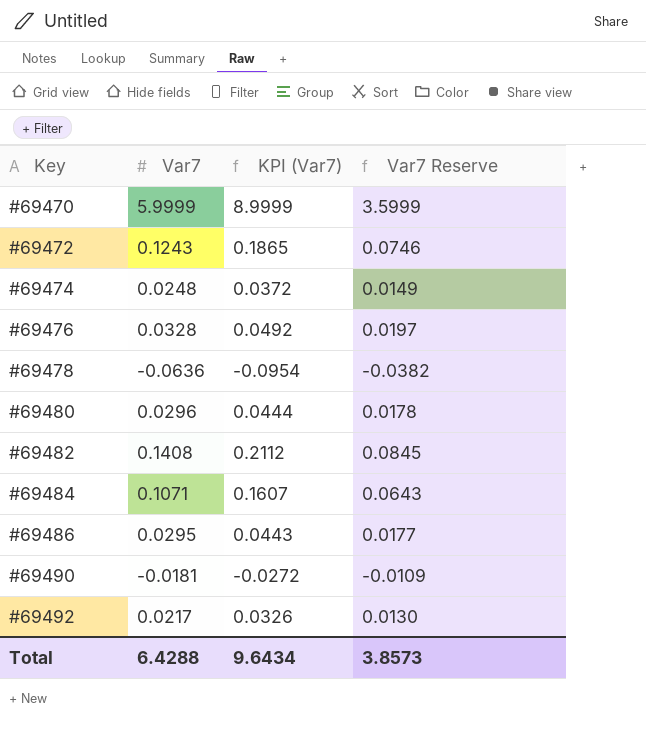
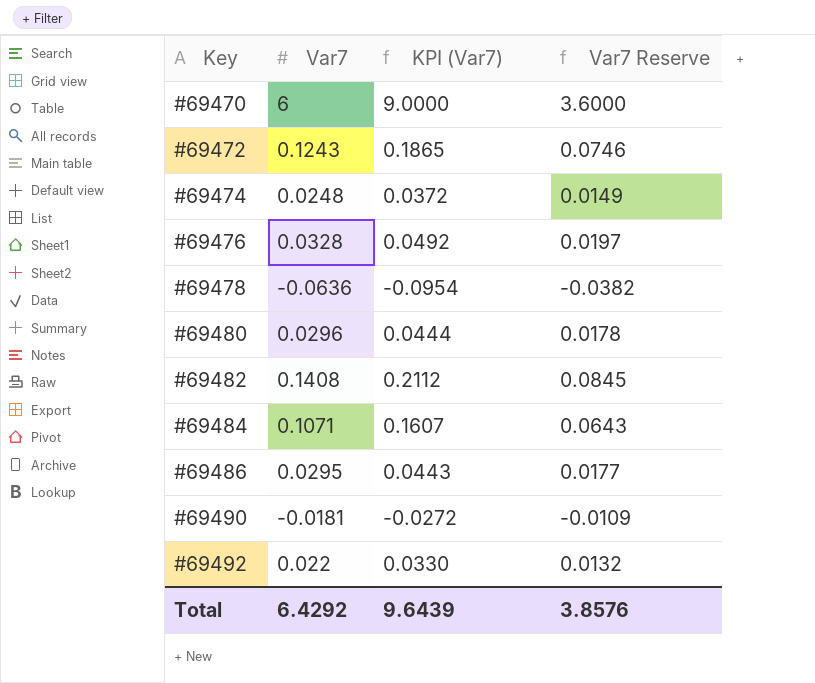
#69470 | Var7: 5.9999 -> 6
#69470 | KPI (Var7): 8.9999 -> 9.0000
#69470 | Var7 Reserve: 3.5999 -> 3.6000
#69492 | Var7: 0.0217 -> 0.022
#69492 | KPI (Var7): 0.0326 -> 0.0330
#69492 | Var7 Reserve: 0.0130 -> 0.0132
Total | Var7: 6.4288 -> 6.4292
Total | KPI (Var7): 9.6434 -> 9.6439
Total | Var7 Reserve: 3.8573 -> 3.8576

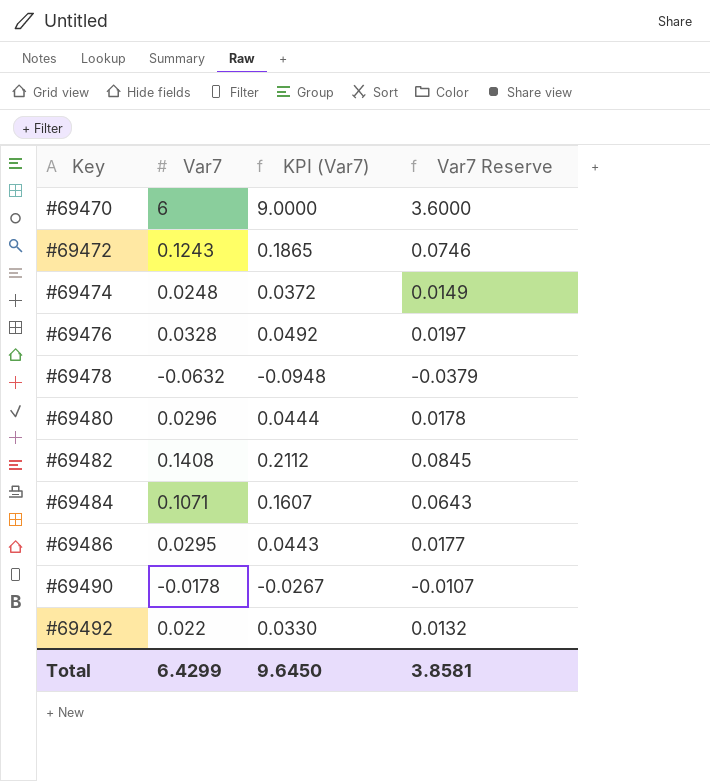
#69478 | Var7: -0.0636 -> -0.0632
#69478 | KPI (Var7): -0.0954 -> -0.0948
#69478 | Var7 Reserve: -0.0382 -> -0.0379
#69490 | Var7: -0.0181 -> -0.0178
#69490 | KPI (Var7): -0.0272 -> -0.0267
#69490 | Var7 Reserve: -0.0109 -> -0.0107
Total | Var7: 6.4292 -> 6.4299
Total | KPI (Var7): 9.6439 -> 9.6450
Total | Var7 Reserve: 3.8576 -> 3.8581

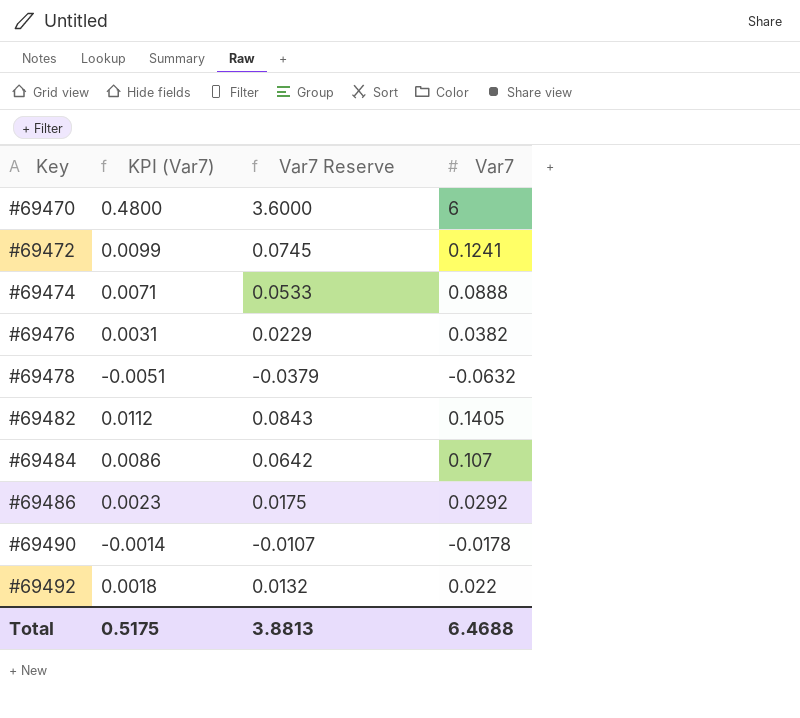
column KPI (Var7) | formula: [Var7] * 1.5 -> [Var7] * 0.08
column Var7 | position: 2 -> 4
row #69480: 0.0296 | 0.0444 | 0.0178 -> none
#69472 | Var7 Reserve: 0.0746 -> 0.0745
#69472 | Var7: 0.1243 -> 0.1241
#69474 | Var7 Reserve: 0.0149 -> 0.0533
#69474 | Var7: 0.0248 -> 0.0888
#69476 | Var7 Reserve: 0.0197 -> 0.0229
#69476 | Var7: 0.0328 -> 0.0382
#69482 | Var7 Reserve: 0.0845 -> 0.0843
#69482 | Var7: 0.1408 -> 0.1405
#69484 | Var7 Reserve: 0.0643 -> 0.0642
#69484 | Var7: 0.1071 -> 0.107
#69486 | Var7 Reserve: 0.0177 -> 0.0175
#69486 | Var7: 0.0295 -> 0.0292
Total | KPI (Var7): 9.6450 -> 0.5175
Total | Var7 Reserve: 3.8581 -> 3.8813
Total | Var7: 6.4299 -> 6.4688

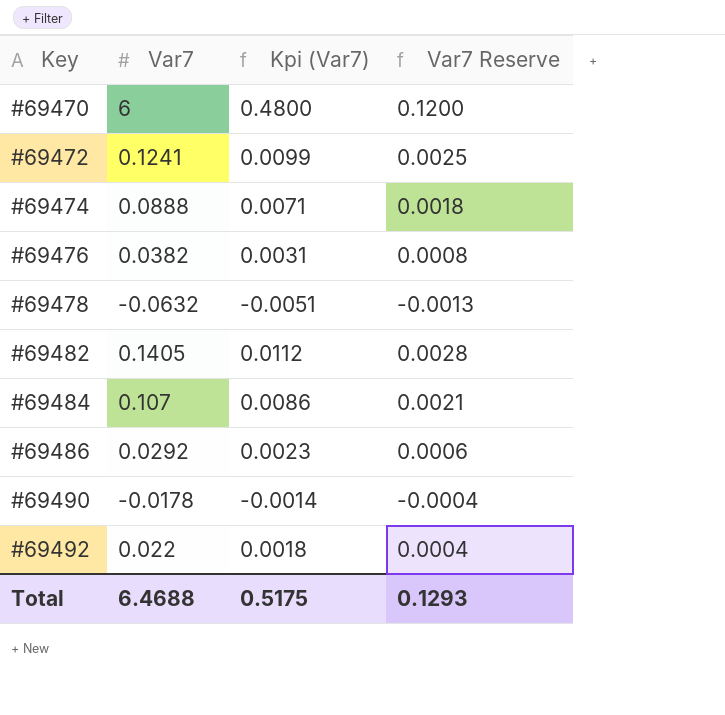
column Var7 | position: 4 -> 2
column name: KPI (Var7) -> Kpi (Var7)
column Var7 Reserve | formula: [Var7] * 0.6 -> [Var7] * 0.02
Total | Var7 Reserve: 3.8813 -> 0.1293

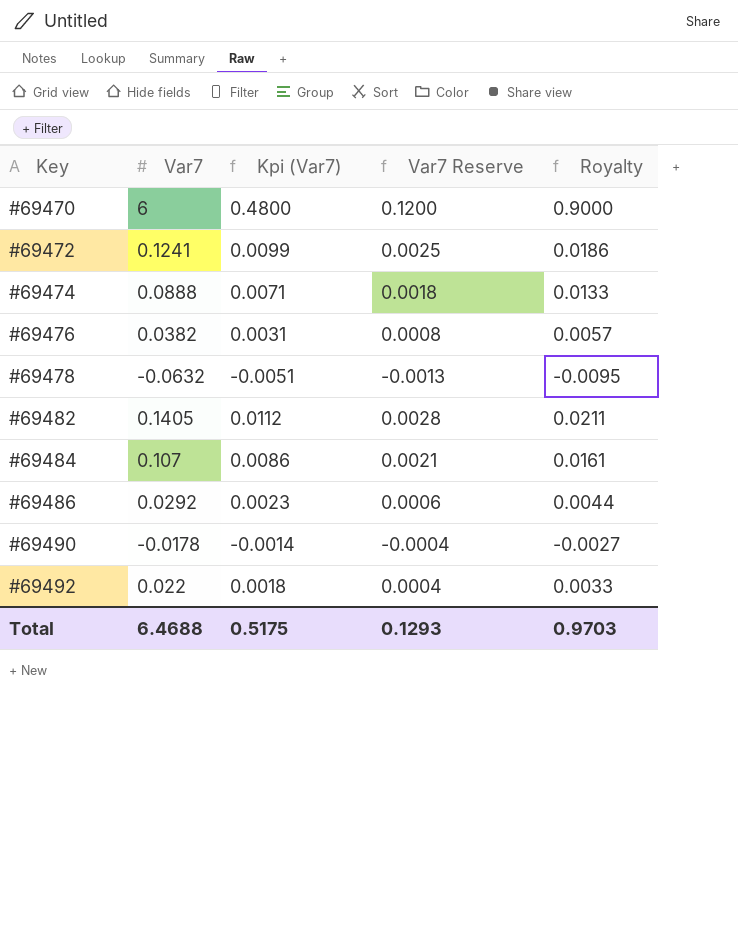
column Royalty | formula: none -> [Var7] * 0.15

